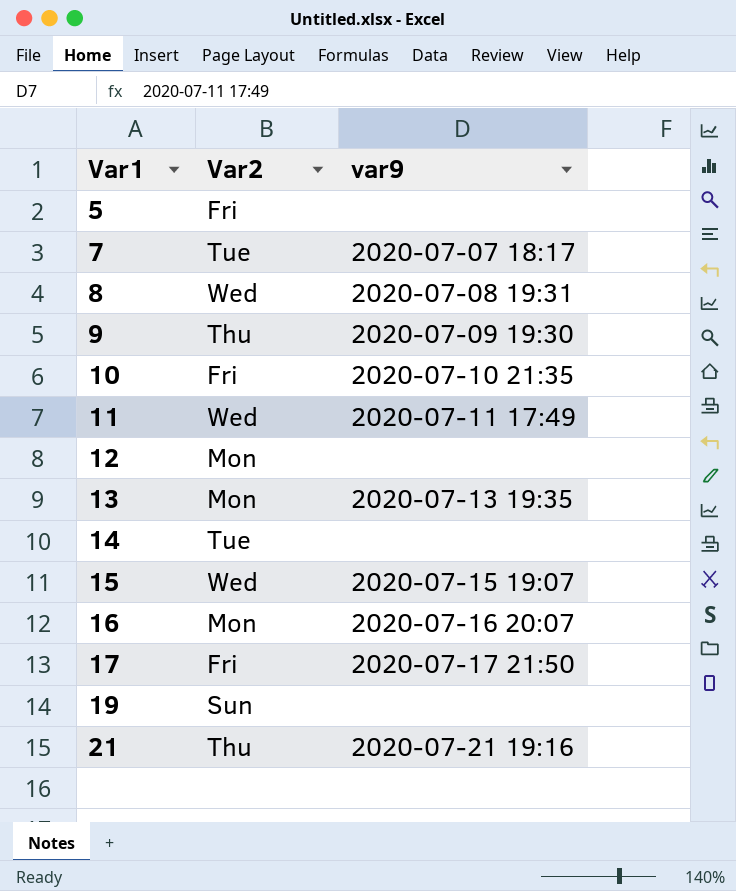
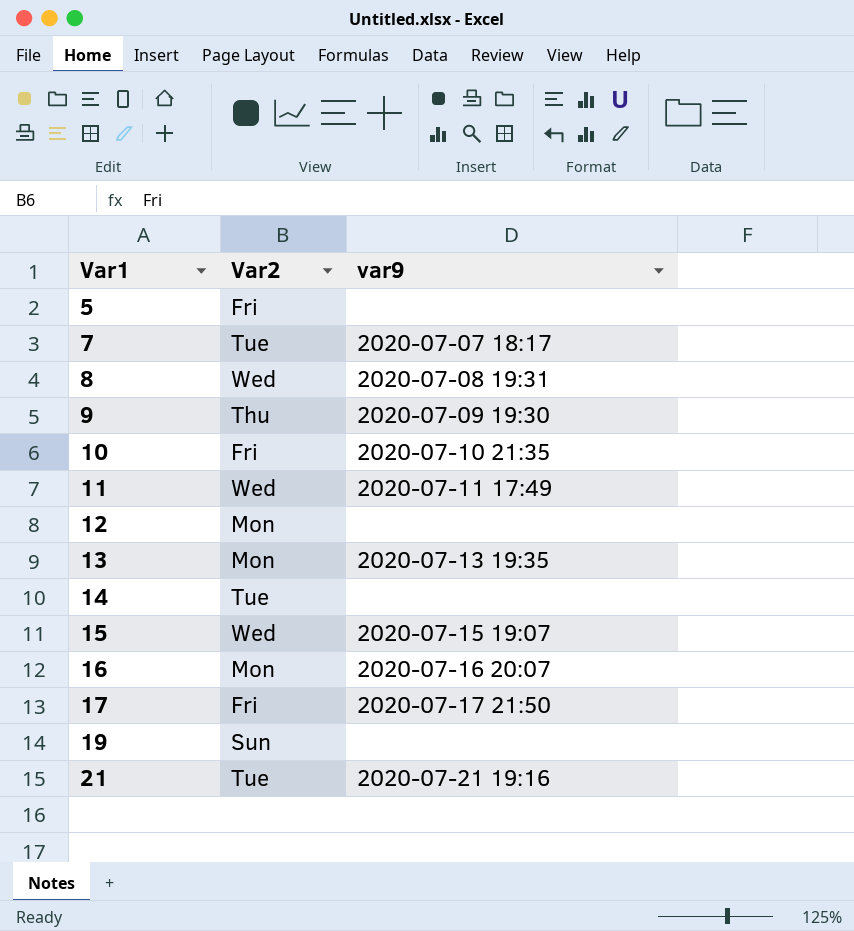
21 | Var2: Thu -> Tue

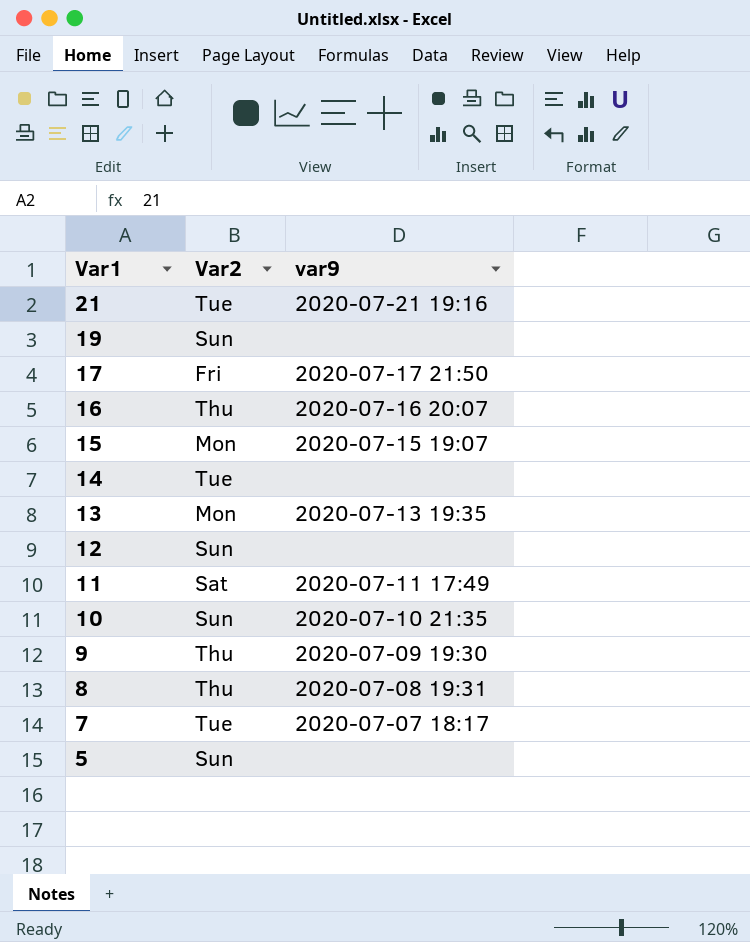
row order: Var1 ascending -> Var1 descending
16 | Var2: Mon -> Thu
15 | Var2: Wed -> Mon
12 | Var2: Mon -> Sun
11 | Var2: Wed -> Sat
10 | Var2: Fri -> Sun
8 | Var2: Wed -> Thu
5 | Var2: Fri -> Sun

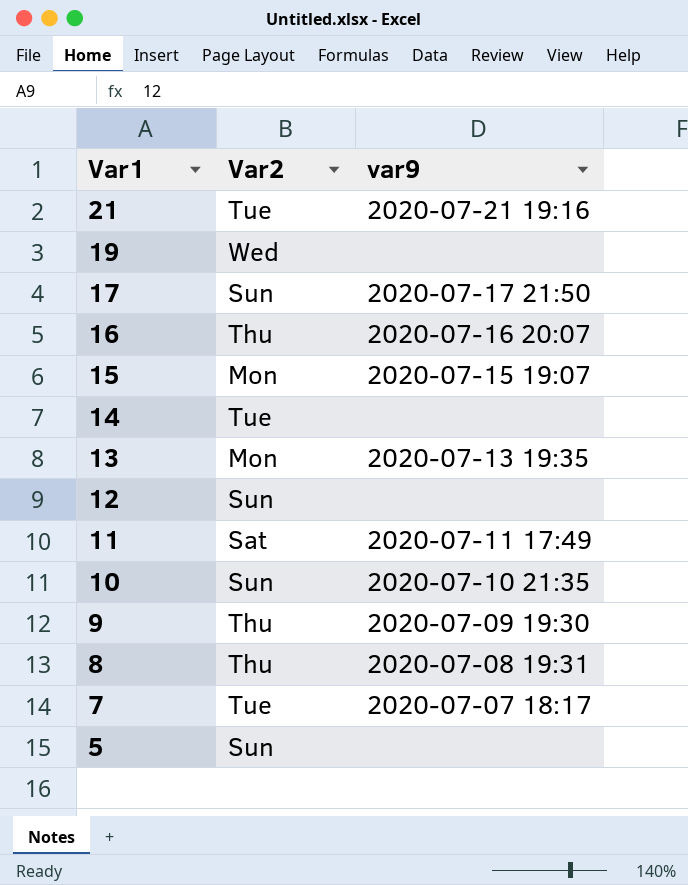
19 | Var2: Sun -> Wed
17 | Var2: Fri -> Sun

